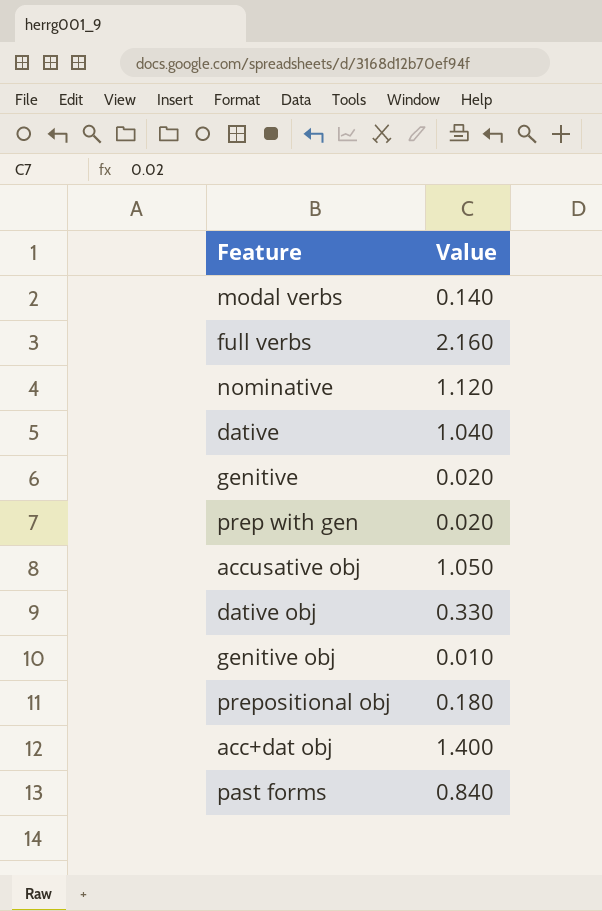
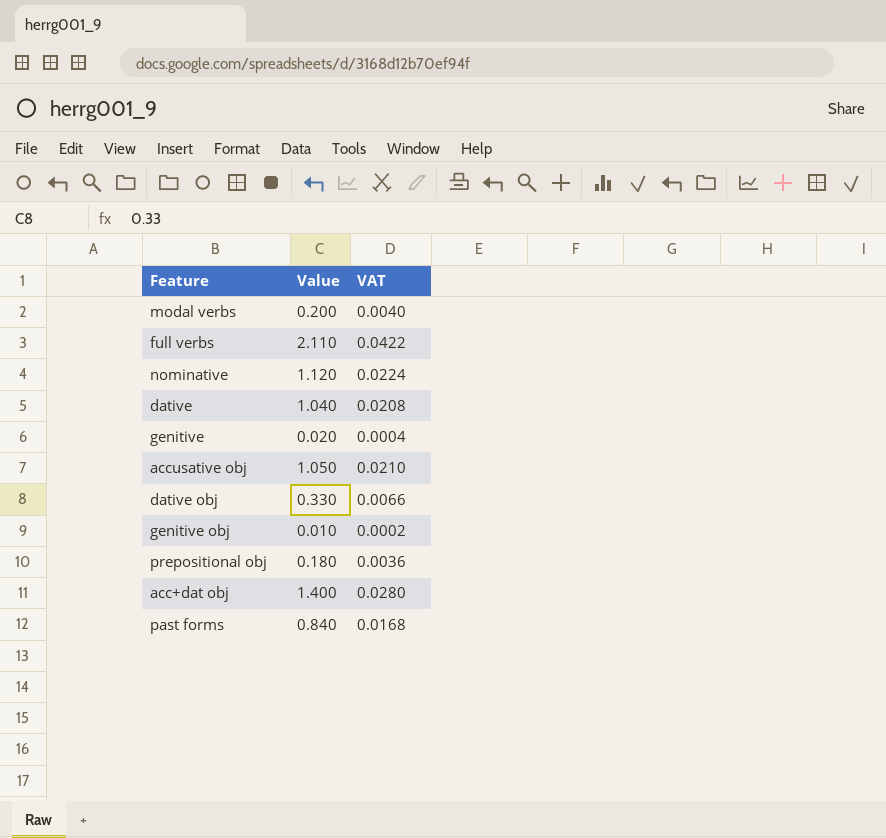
column VAT | formula: none -> [Value] * 0.02
row prep with gen: 0.020 -> none
modal verbs | Value: 0.140 -> 0.200
full verbs | Value: 2.160 -> 2.110

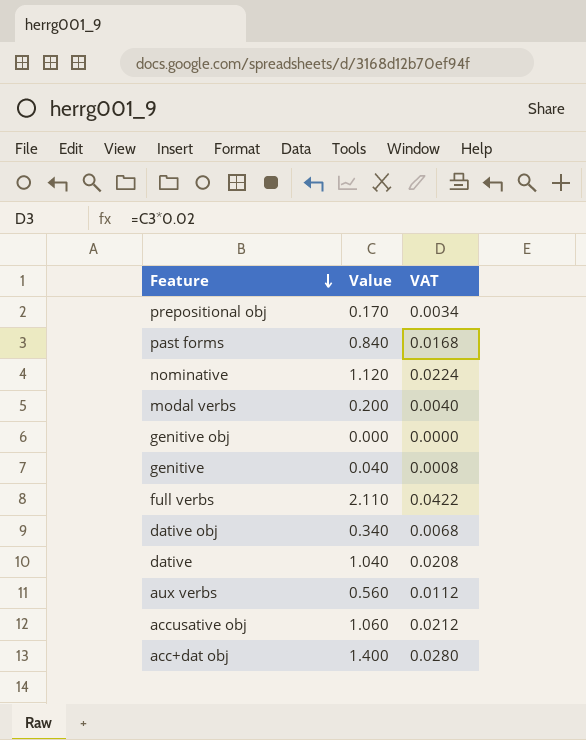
row order: none -> Feature descending
prepositional obj | Value: 0.180 -> 0.170
prepositional obj | VAT: 0.0036 -> 0.0034
genitive obj | Value: 0.010 -> 0.000
genitive obj | VAT: 0.0002 -> 0.0000
genitive | Value: 0.020 -> 0.040
genitive | VAT: 0.0004 -> 0.0008
dative obj | Value: 0.330 -> 0.340
dative obj | VAT: 0.0066 -> 0.0068
row aux verbs: none -> 0.560 | 0.0112
accusative obj | Value: 1.050 -> 1.060
accusative obj | VAT: 0.0210 -> 0.0212

